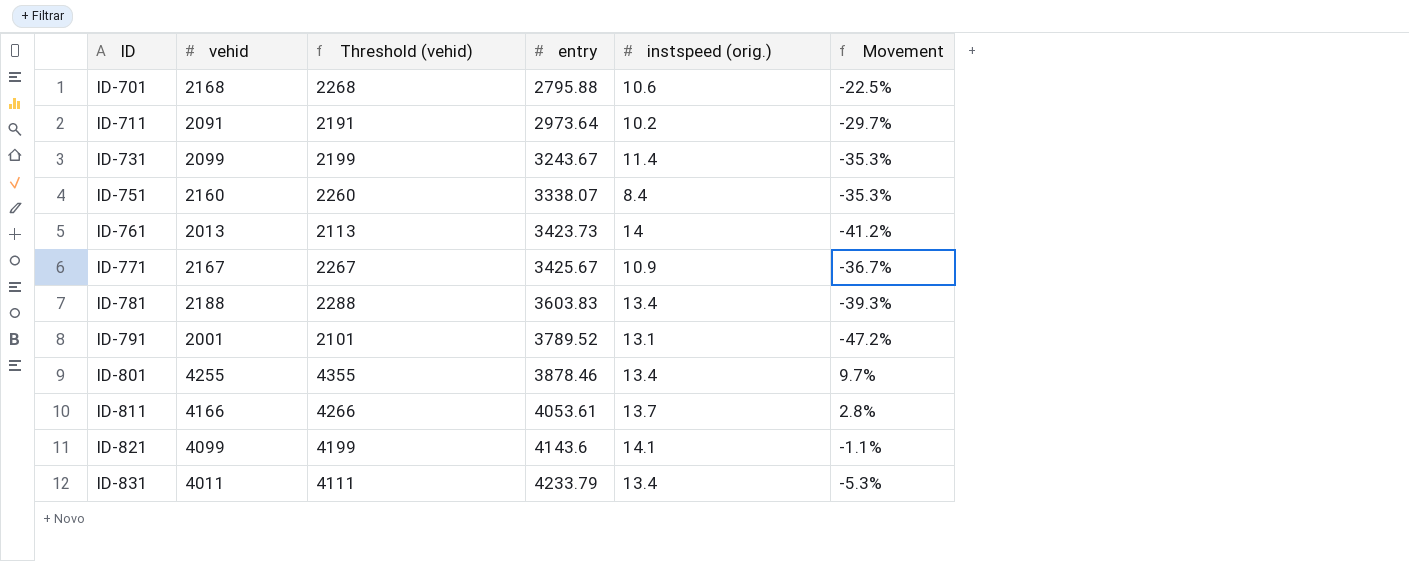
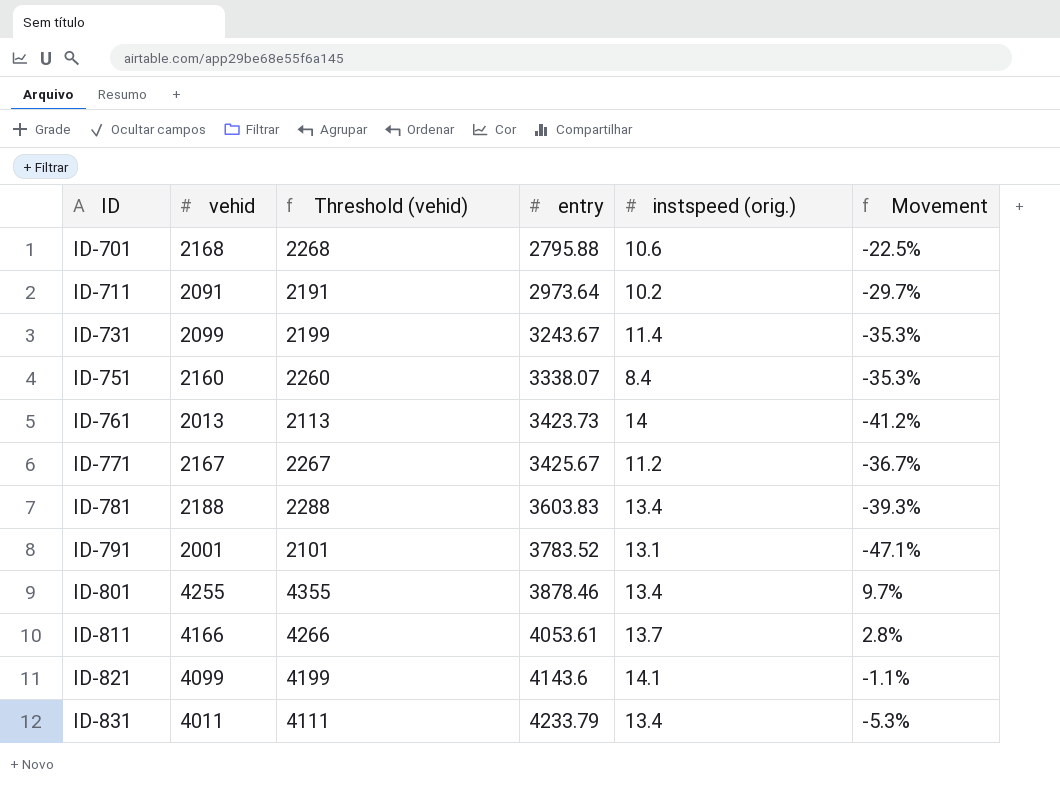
ID-771 | instspeed (orig.): 10.9 -> 11.2
ID-791 | entry: 3789.52 -> 3783.52
ID-791 | Movement: -47.2% -> -47.1%

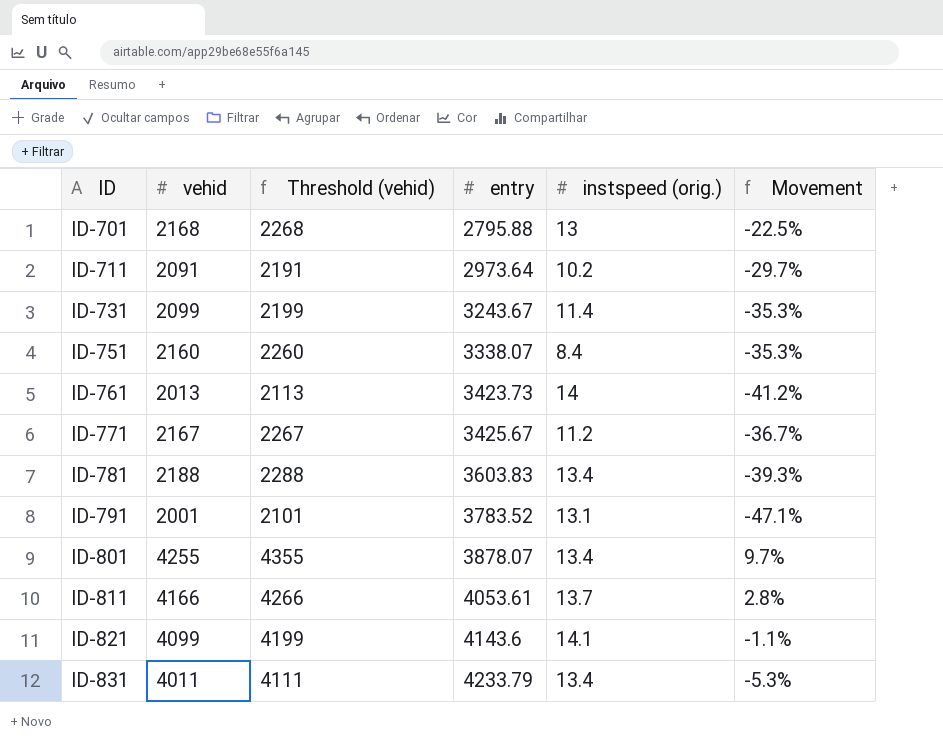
ID-701 | instspeed (orig.): 10.6 -> 13
ID-801 | entry: 3878.46 -> 3878.07

